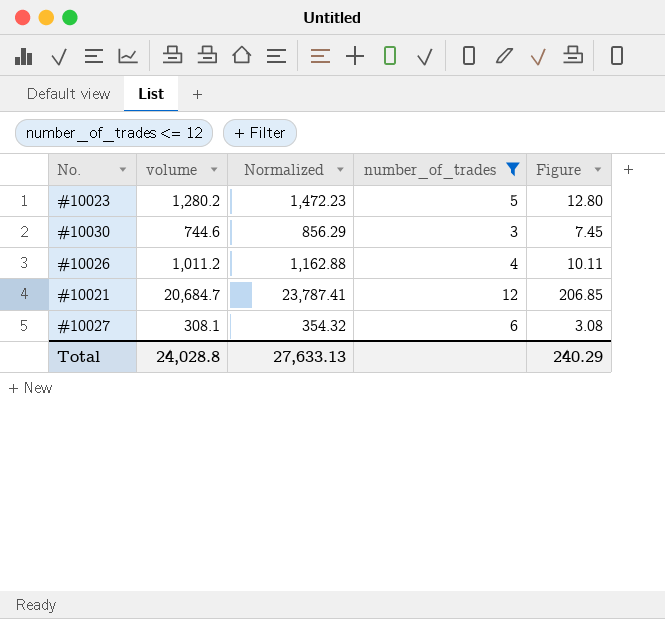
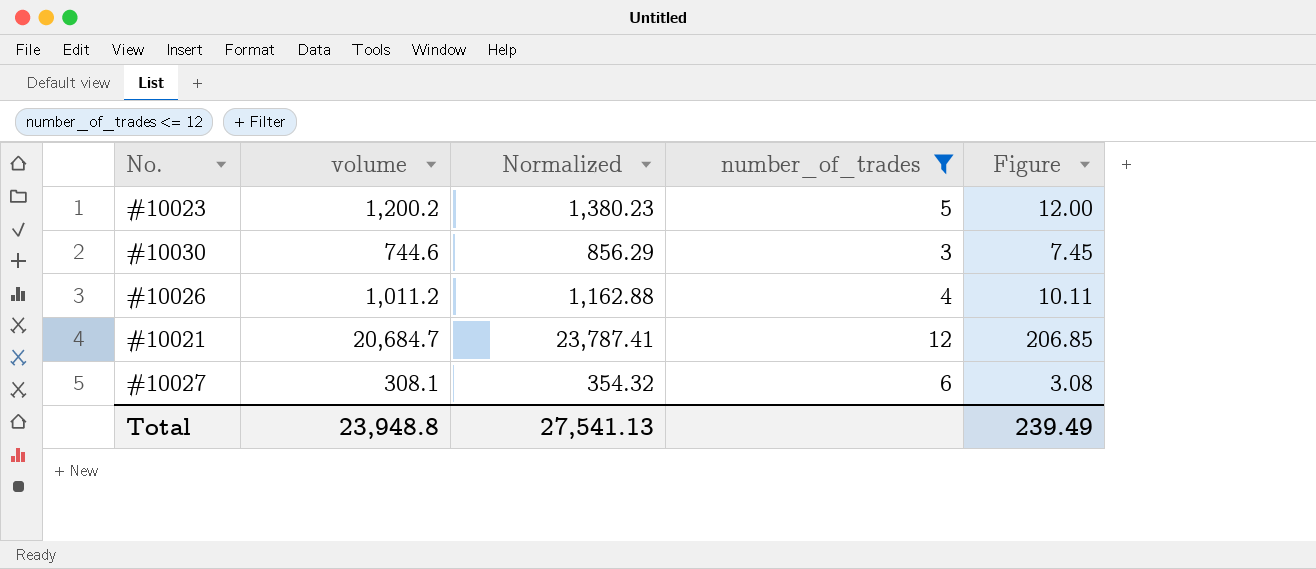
#10023 | volume: 1,280.2 -> 1,200.2
#10023 | Normalized: 1,472.23 -> 1,380.23
#10023 | Figure: 12.80 -> 12.00
Total | volume: 24,028.8 -> 23,948.8
Total | Normalized: 27,633.13 -> 27,541.13
Total | Figure: 240.29 -> 239.49

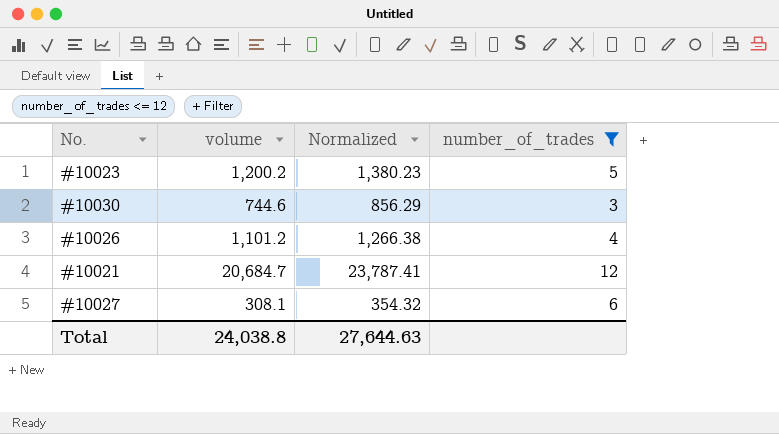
column Figure | formula: [volume] * 0.01 -> none
#10026 | volume: 1,011.2 -> 1,101.2
#10026 | Normalized: 1,162.88 -> 1,266.38
Total | volume: 23,948.8 -> 24,038.8
Total | Normalized: 27,541.13 -> 27,644.63

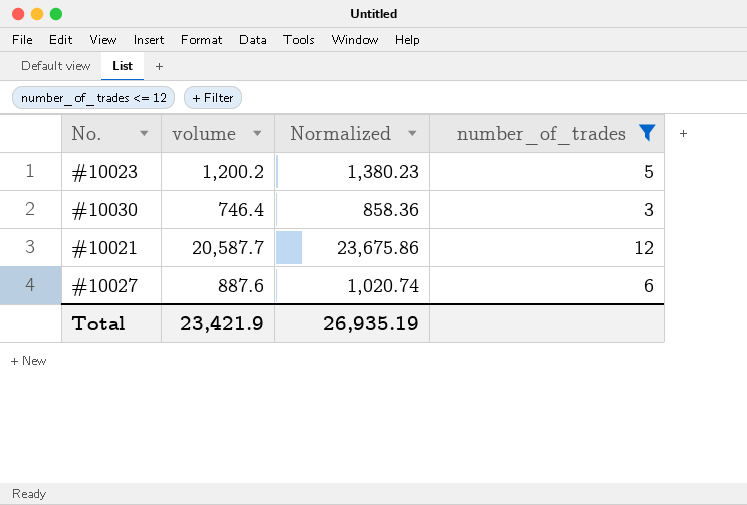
row #10026: 1,101.2 | 1,266.38 | 4 -> none
#10030 | volume: 744.6 -> 746.4
#10030 | Normalized: 856.29 -> 858.36
#10021 | volume: 20,684.7 -> 20,587.7
#10021 | Normalized: 23,787.41 -> 23,675.86
#10027 | volume: 308.1 -> 887.6
#10027 | Normalized: 354.32 -> 1,020.74
Total | volume: 24,038.8 -> 23,421.9
Total | Normalized: 27,644.63 -> 26,935.19

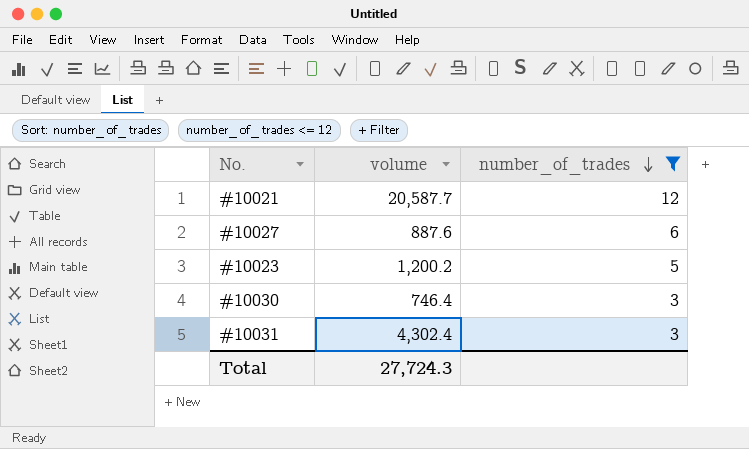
row order: none -> number_of_trades descending
column Normalized | formula: [volume] * 1.15 -> none
row #10031: none -> 4,302.4 | 3
Total | volume: 23,421.9 -> 27,724.3

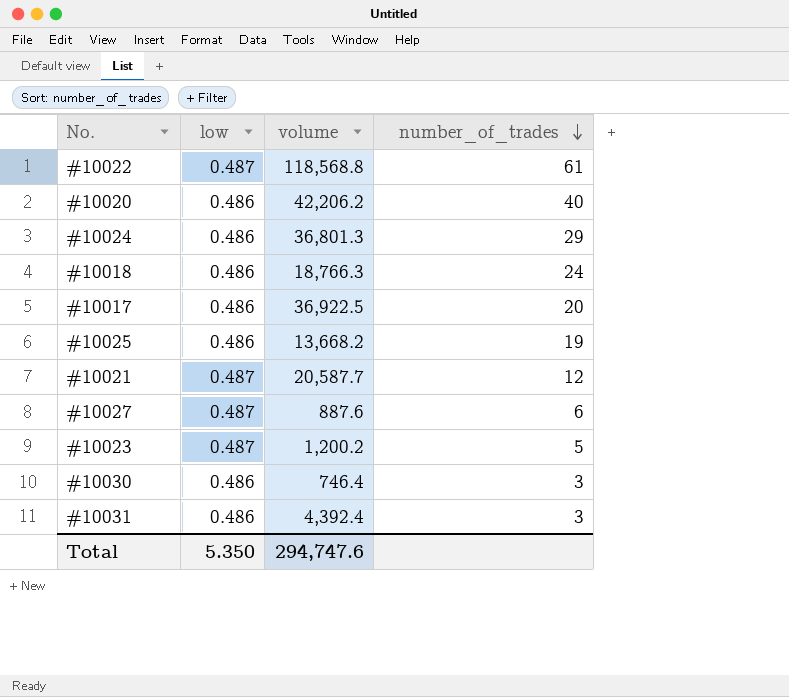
filter: number_of_trades <= 12 -> none
column low | position: none -> 2
#10031 | volume: 4,302.4 -> 4,392.4
Total | volume: 27,724.3 -> 294,747.6

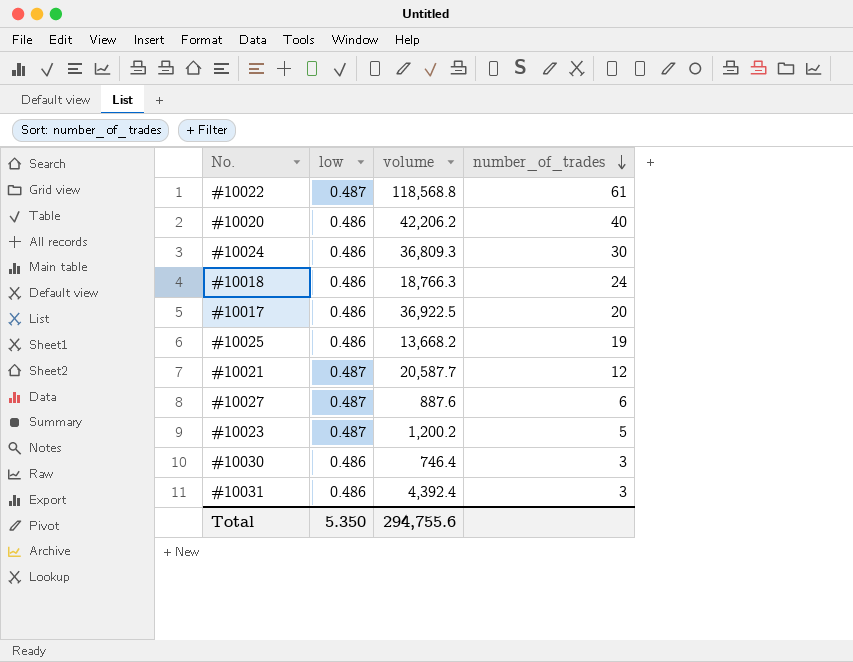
#10024 | volume: 36,801.3 -> 36,809.3
#10024 | number_of_trades: 29 -> 30
Total | volume: 294,747.6 -> 294,755.6

